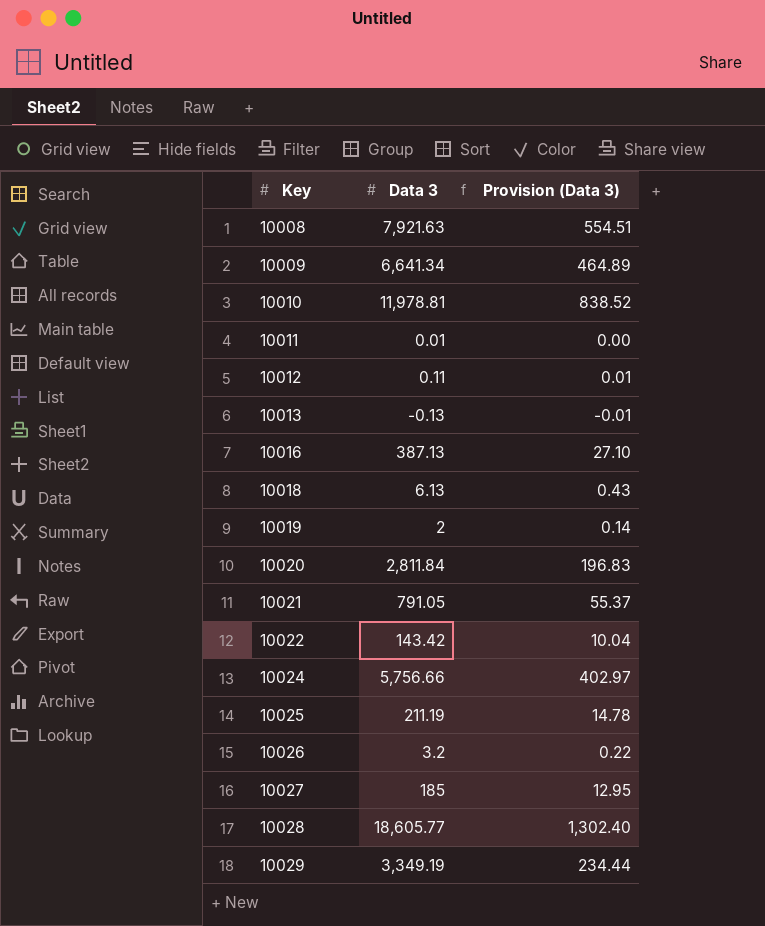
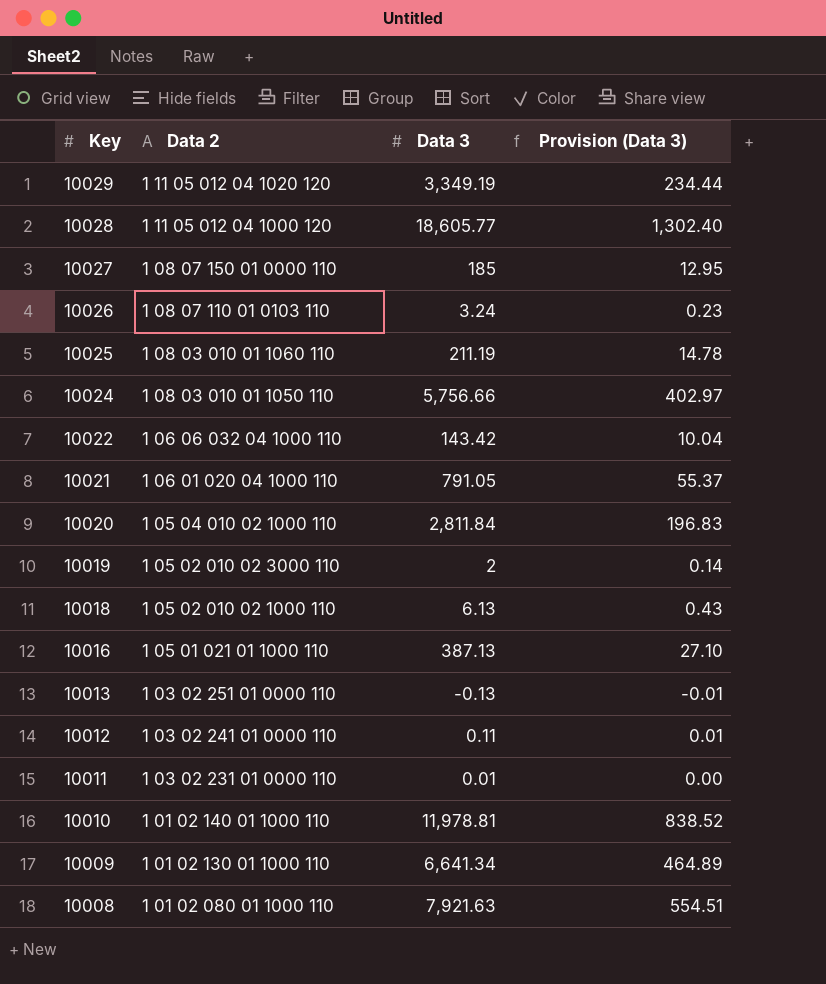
row order: Key ascending -> Key descending
column Data 2 | position: none -> 2
10026 | Data 3: 3.2 -> 3.24
10026 | Provision (Data 3): 0.22 -> 0.23

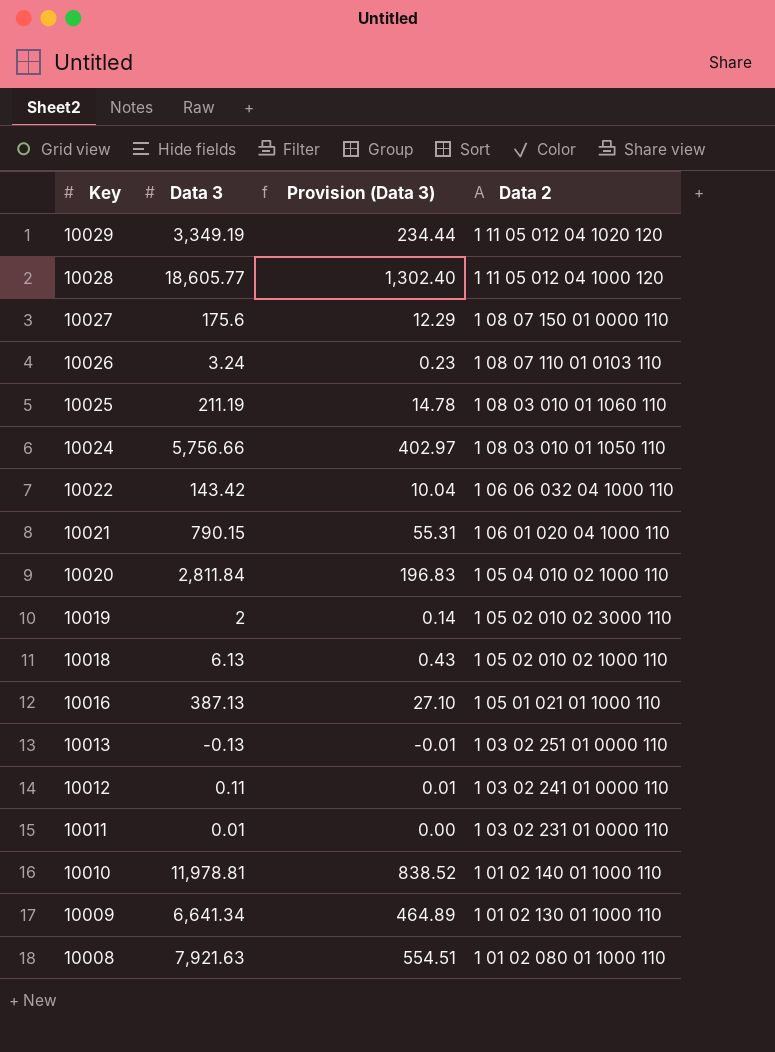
column Data 2 | position: 2 -> 4
10027 | Data 3: 185 -> 175.6
10027 | Provision (Data 3): 12.95 -> 12.29
10021 | Data 3: 791.05 -> 790.15
10021 | Provision (Data 3): 55.37 -> 55.31

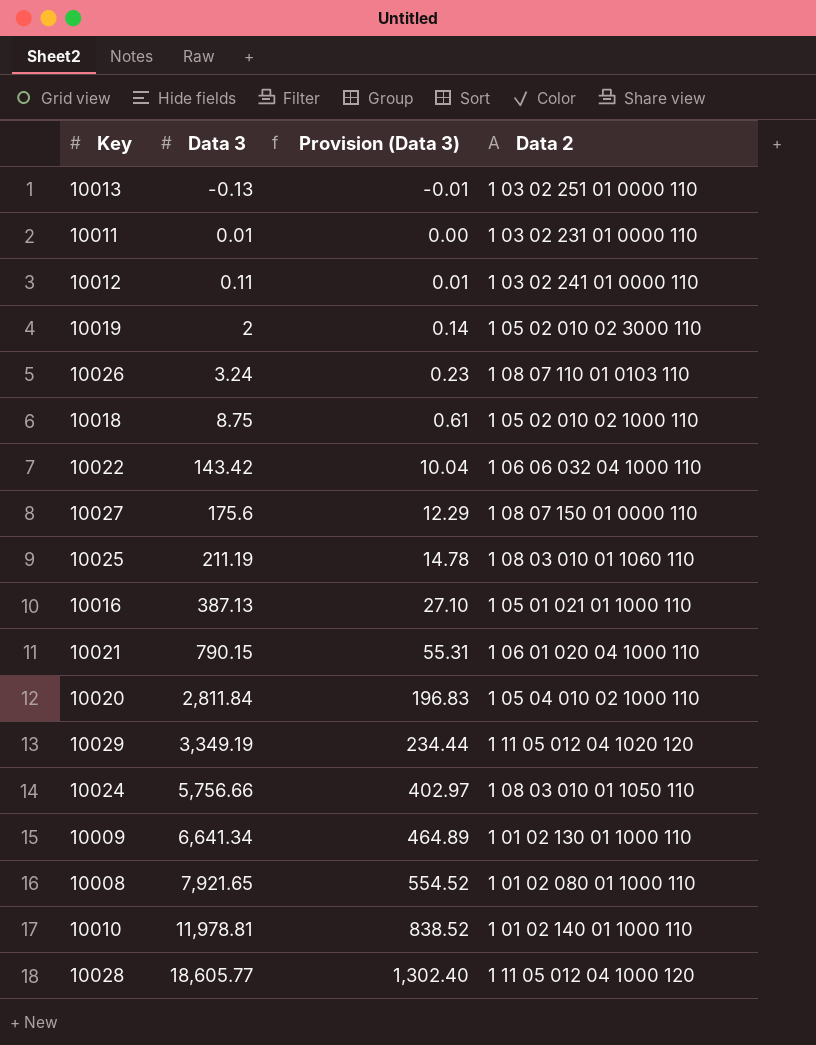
row order: Key descending -> Data 3 ascending
10018 | Data 3: 6.13 -> 8.75
10018 | Provision (Data 3): 0.43 -> 0.61
10008 | Data 3: 7,921.63 -> 7,921.65
10008 | Provision (Data 3): 554.51 -> 554.52

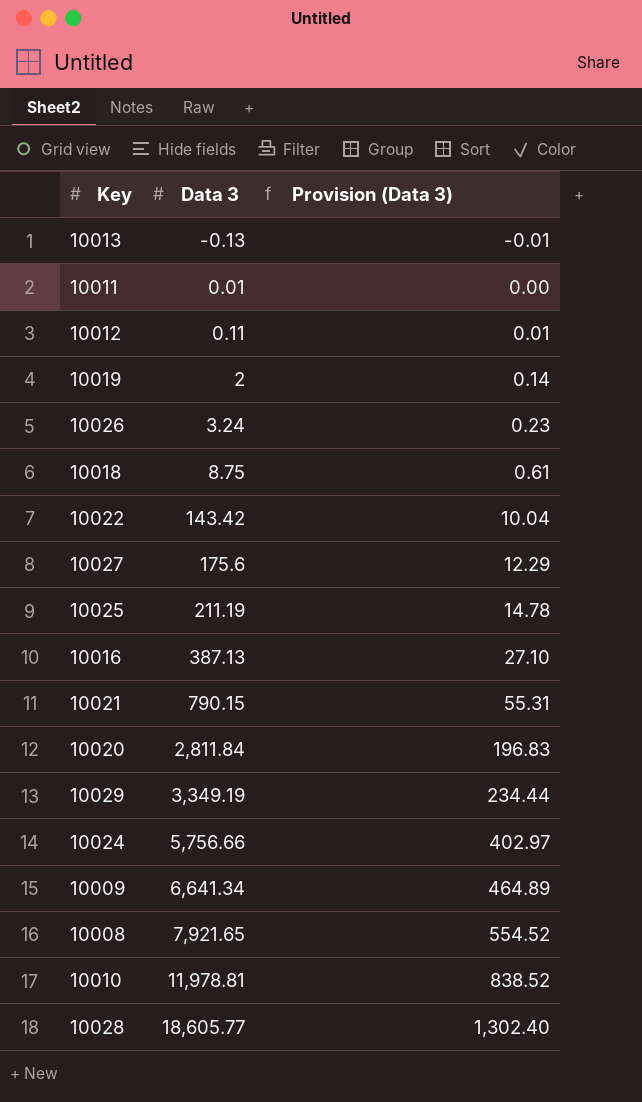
column Data 2 | position: 4 -> none

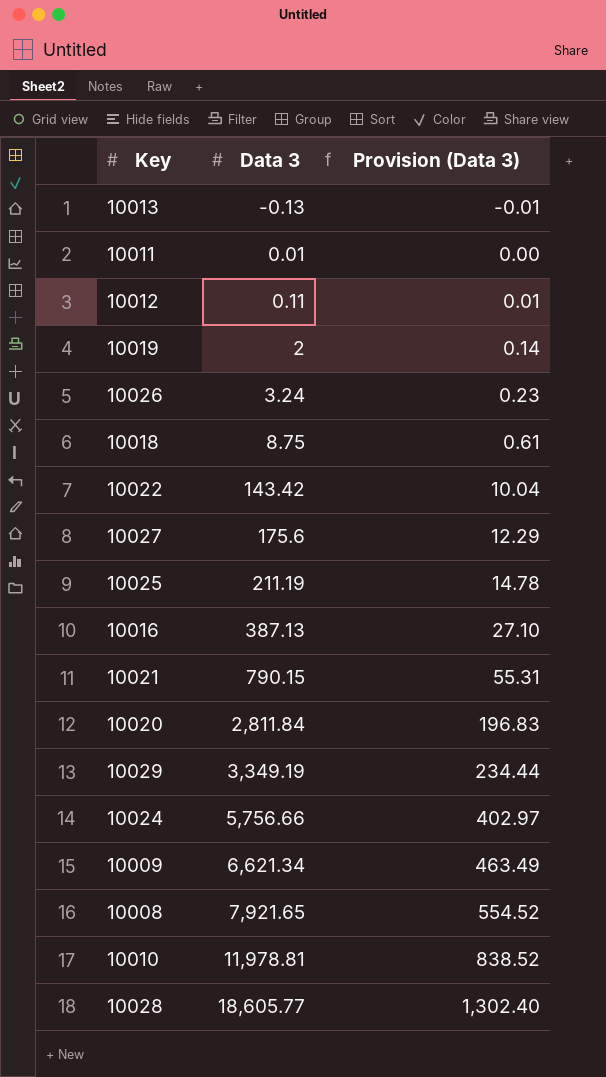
10009 | Data 3: 6,641.34 -> 6,621.34
10009 | Provision (Data 3): 464.89 -> 463.49

